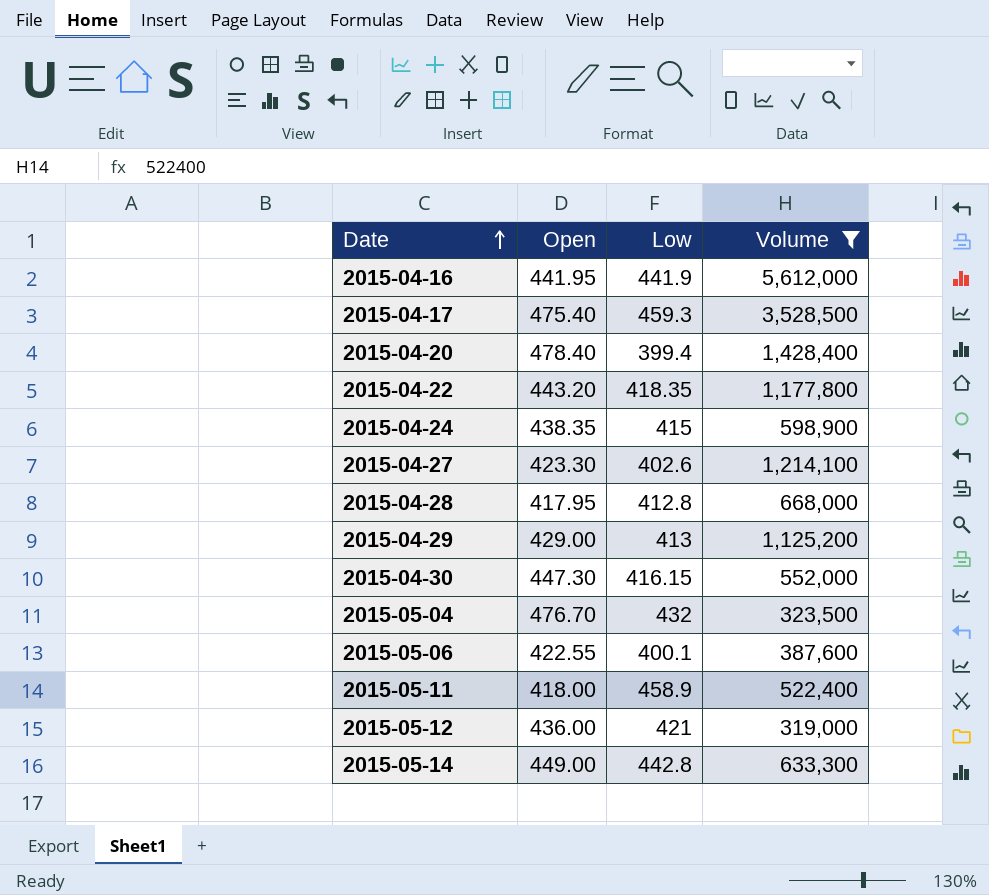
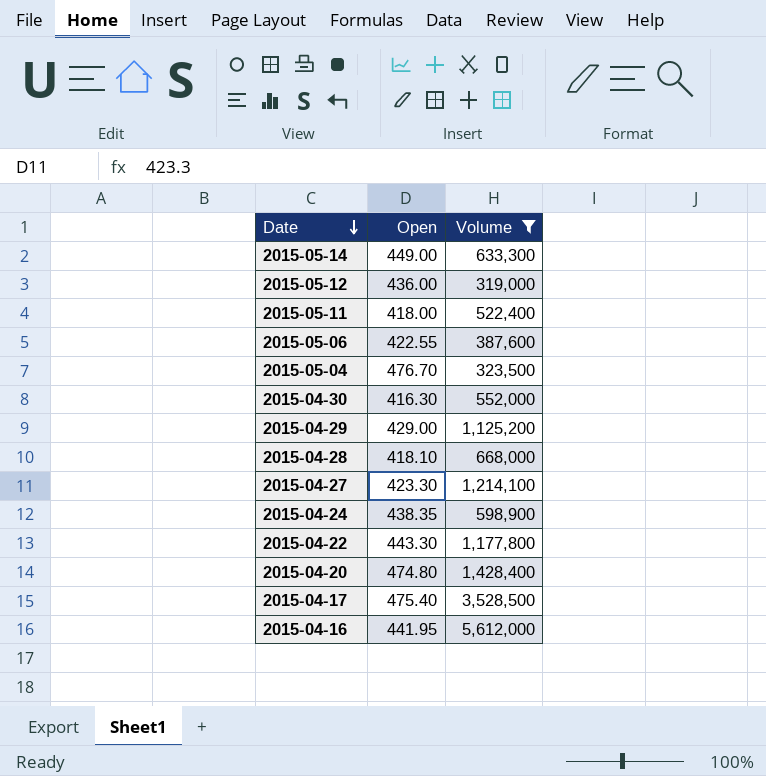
row order: Date ascending -> Date descending
column Low | position: 3 -> none
2015-04-30 | Open: 447.30 -> 416.30
2015-04-28 | Open: 417.95 -> 418.10
2015-04-22 | Open: 443.20 -> 443.30
2015-04-20 | Open: 478.40 -> 474.80

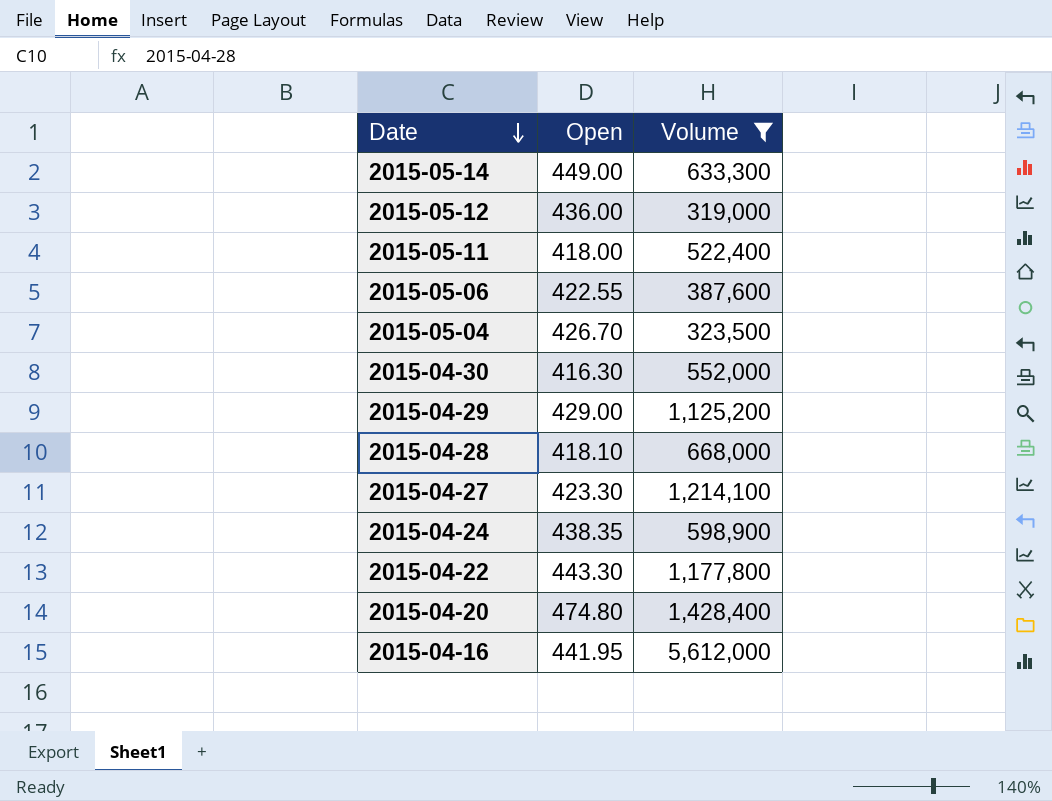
row 2015-04-17: 475.40 | 3,528,500 -> none
2015-05-04 | Open: 476.70 -> 426.70

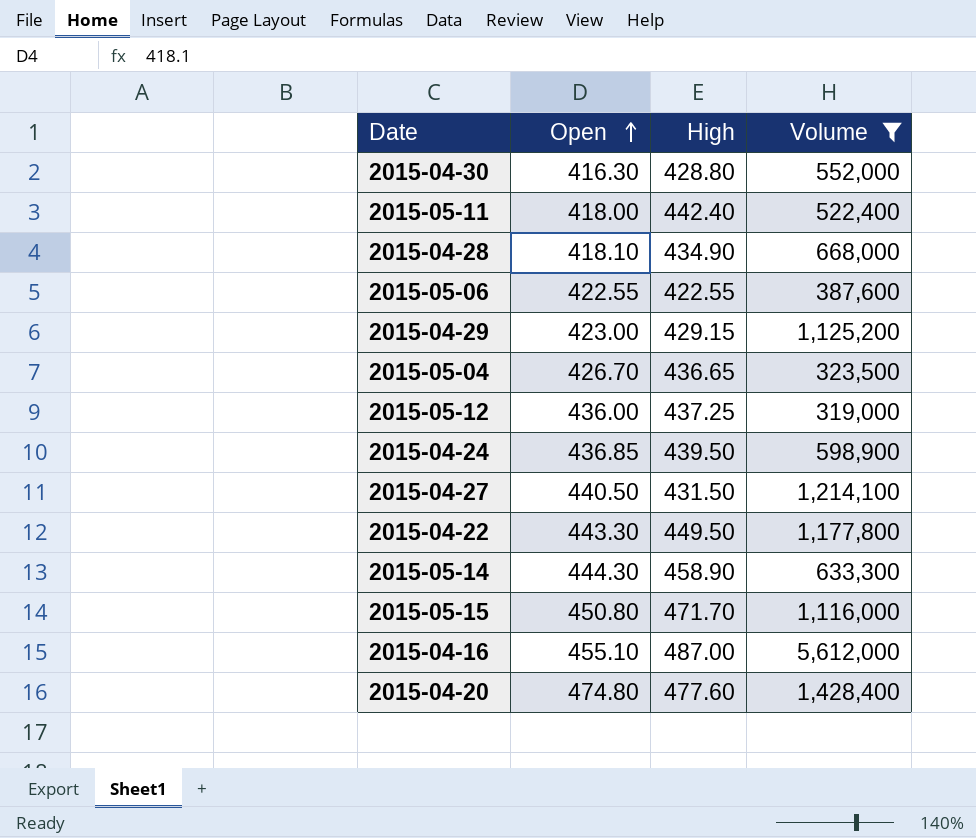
row order: Date descending -> Open ascending
column High | position: none -> 3
2015-04-29 | Open: 429.00 -> 423.00
2015-04-24 | Open: 438.35 -> 436.85
2015-04-27 | Open: 423.30 -> 440.50
2015-05-14 | Open: 449.00 -> 444.30
row 2015-05-15: none -> 450.80 | 471.70 | 1,116,000
2015-04-16 | Open: 441.95 -> 455.10

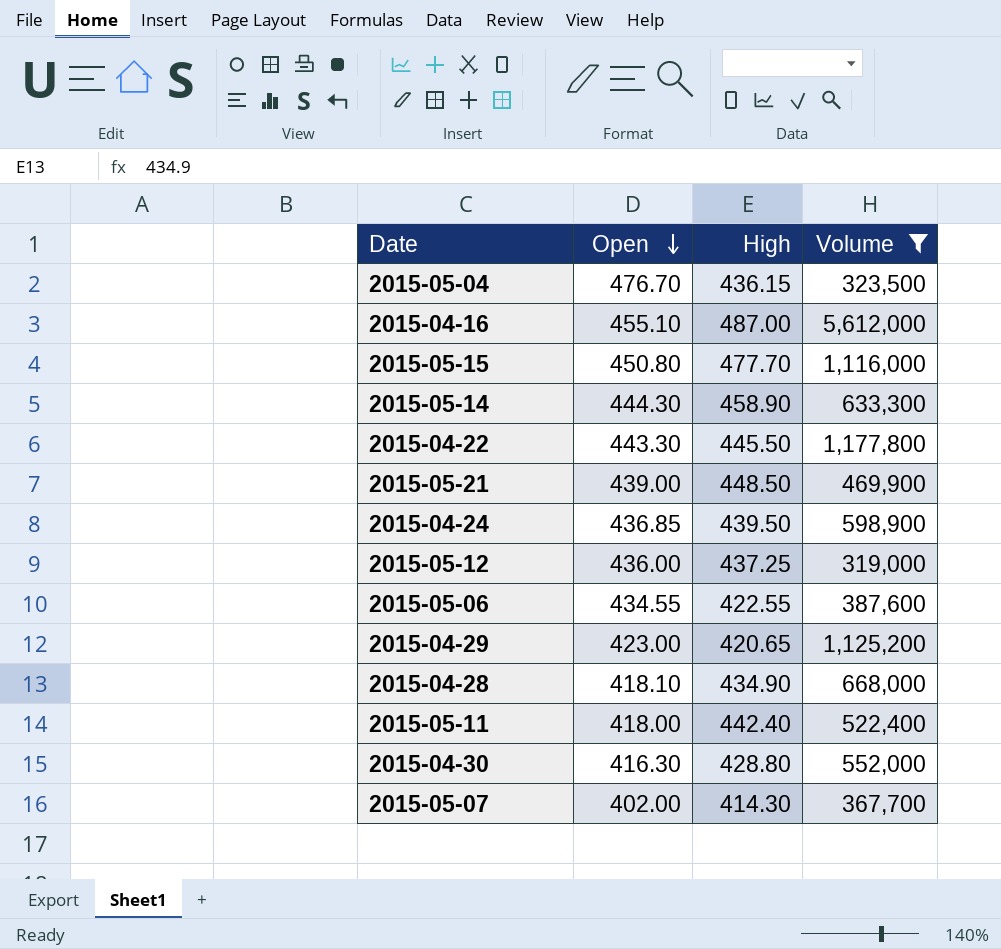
row order: Open ascending -> Open descending
row 2015-04-27: 440.50 | 431.50 | 1,214,100 -> none
row 2015-04-20: 474.80 | 477.60 | 1,428,400 -> none
2015-05-04 | Open: 426.70 -> 476.70
2015-05-04 | High: 436.65 -> 436.15
2015-05-15 | High: 471.70 -> 477.70
2015-04-22 | High: 449.50 -> 445.50
row 2015-05-21: none -> 439.00 | 448.50 | 469,900
2015-05-06 | Open: 422.55 -> 434.55
2015-04-29 | High: 429.15 -> 420.65
row 2015-05-07: none -> 402.00 | 414.30 | 367,700

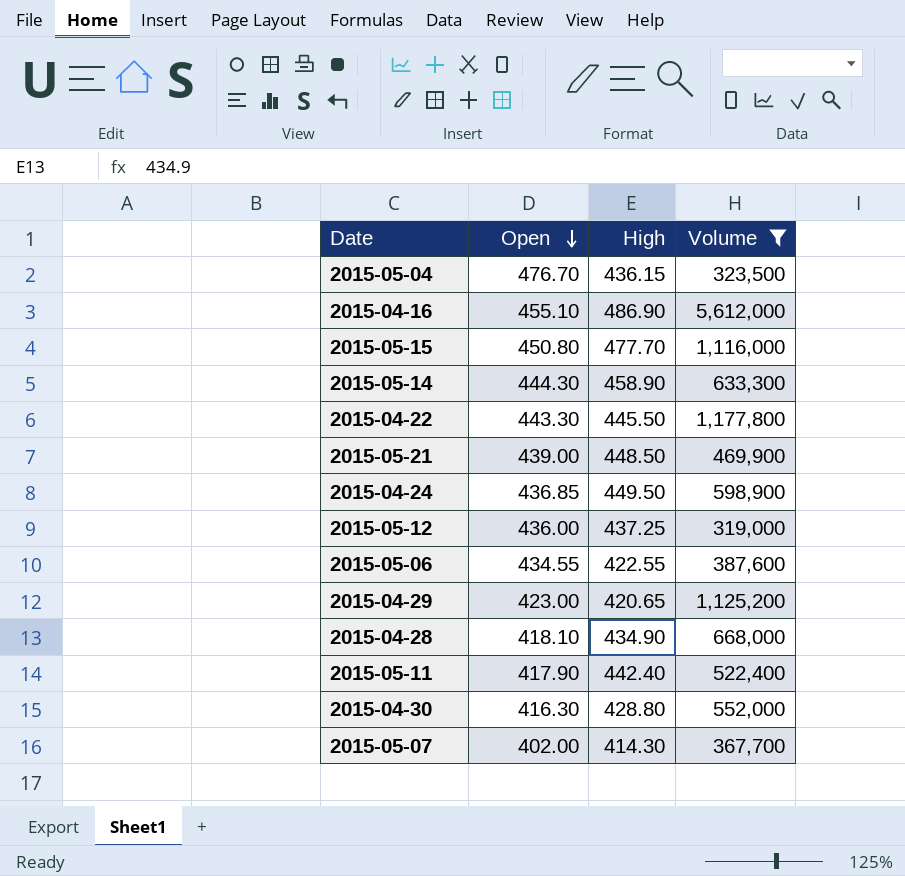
2015-04-16 | High: 487.00 -> 486.90
2015-04-24 | High: 439.50 -> 449.50
2015-05-11 | Open: 418.00 -> 417.90

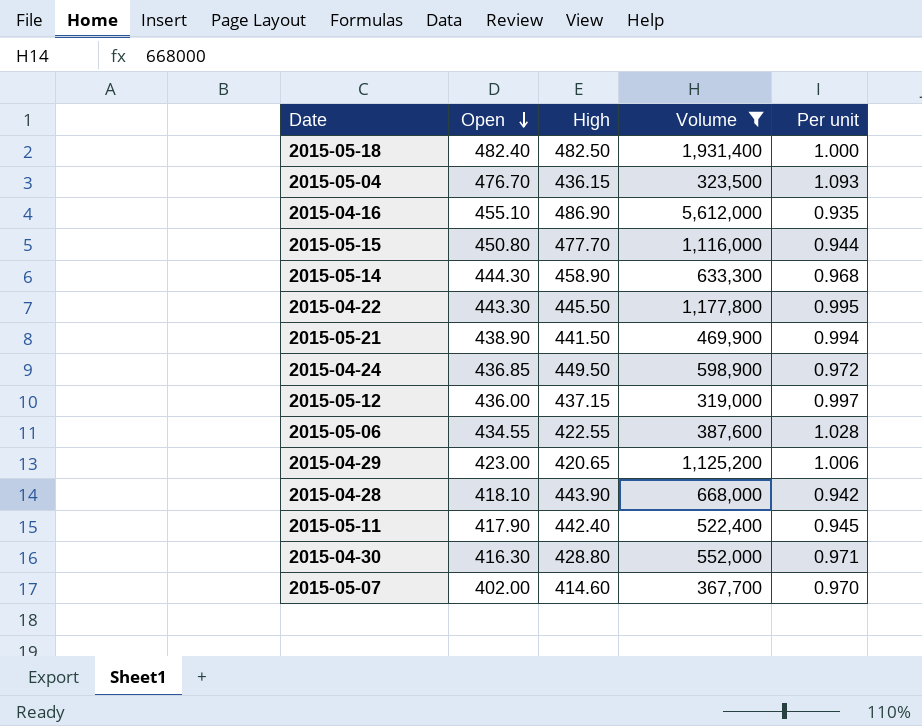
column Per unit | formula: none -> [Open] / [High]
row 2015-05-18: none -> 482.40 | 482.50 | 1,931,400 | 1.000
2015-05-21 | Open: 439.00 -> 438.90
2015-05-21 | High: 448.50 -> 441.50
2015-05-12 | High: 437.25 -> 437.15
2015-04-28 | High: 434.90 -> 443.90
2015-05-07 | High: 414.30 -> 414.60

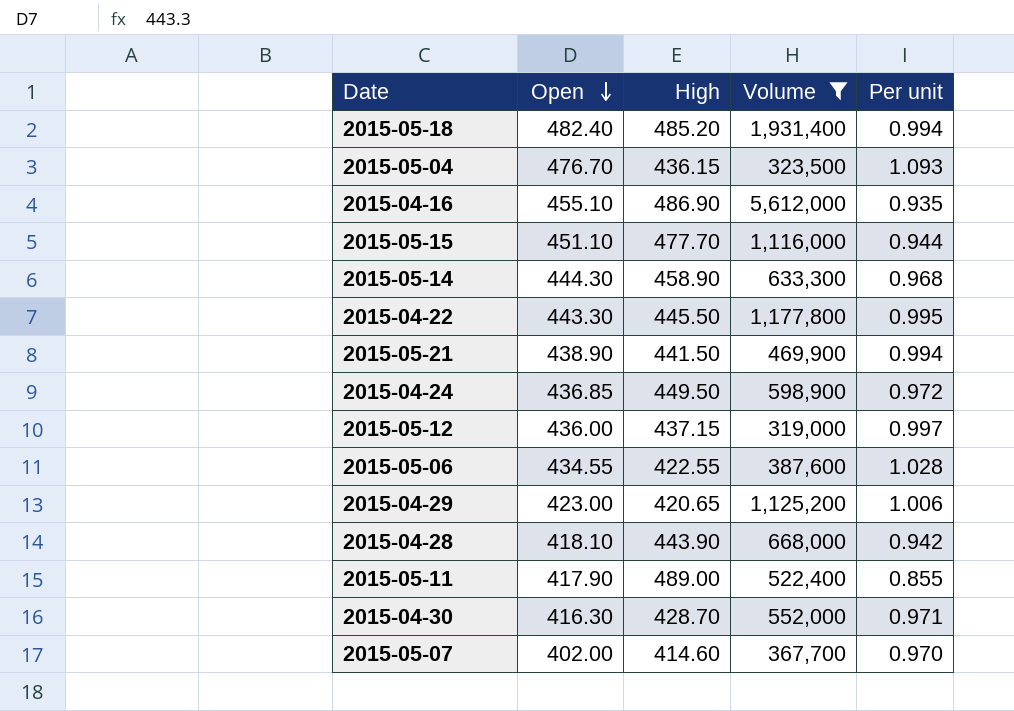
2015-05-18 | High: 482.50 -> 485.20
2015-05-18 | Per unit: 1.000 -> 0.994
2015-05-15 | Open: 450.80 -> 451.10
2015-05-11 | High: 442.40 -> 489.00
2015-05-11 | Per unit: 0.945 -> 0.855
2015-04-30 | High: 428.80 -> 428.70

